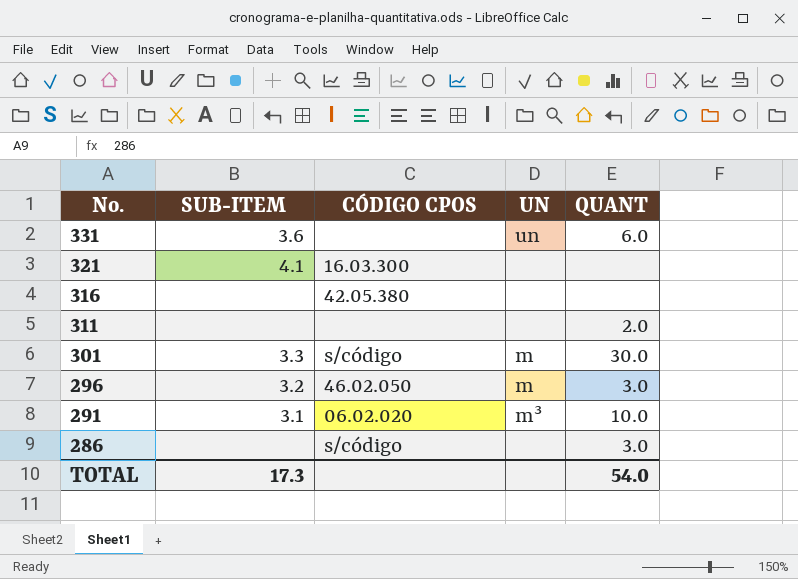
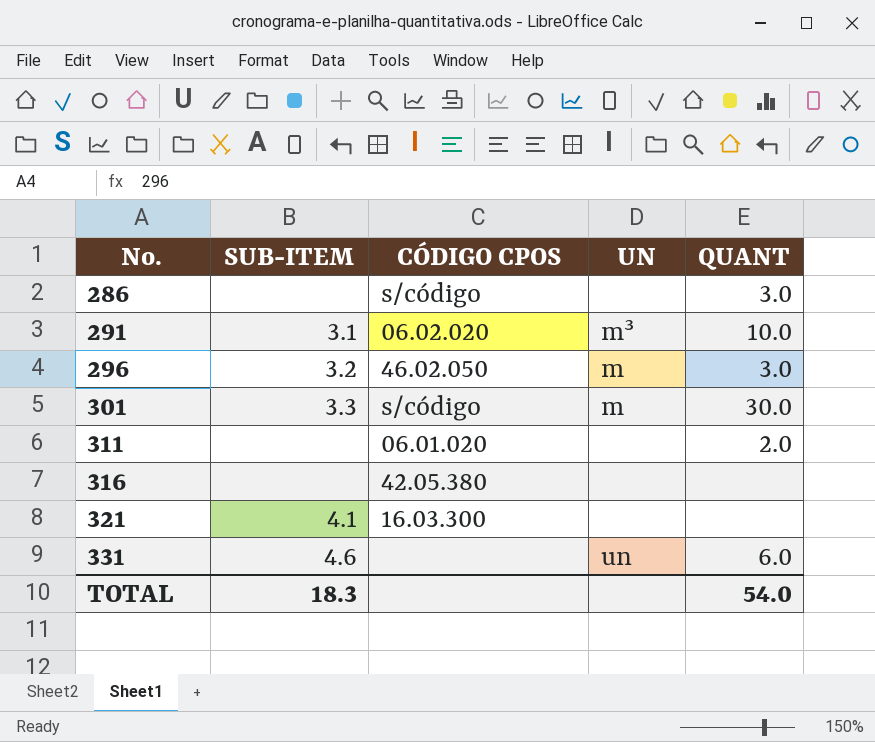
row order: No. descending -> No. ascending
311 | CÓDIGO CPOS: none -> 06.01.020
331 | SUB-ITEM: 3.6 -> 4.6
TOTAL | SUB-ITEM: 17.3 -> 18.3

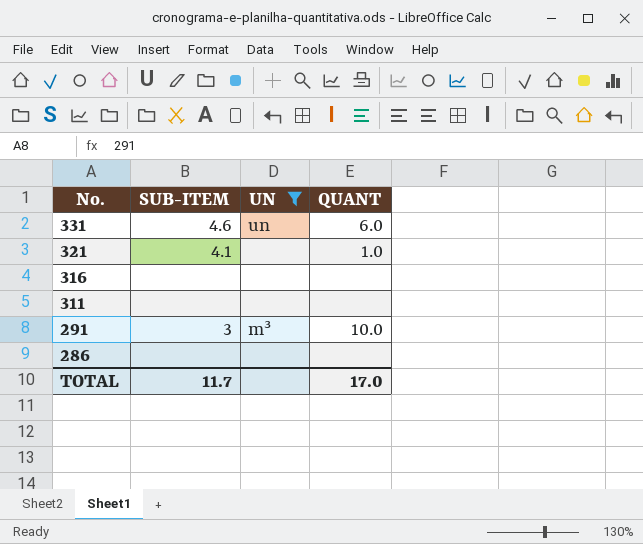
filter: none -> UN != m
row order: No. ascending -> No. descending
column CÓDIGO CPOS | position: 3 -> none
321 | QUANT: none -> 1.0
311 | QUANT: 2.0 -> none
291 | SUB-ITEM: 3.1 -> 3
286 | QUANT: 3.0 -> none
TOTAL | SUB-ITEM: 18.3 -> 11.7
TOTAL | QUANT: 54.0 -> 17.0

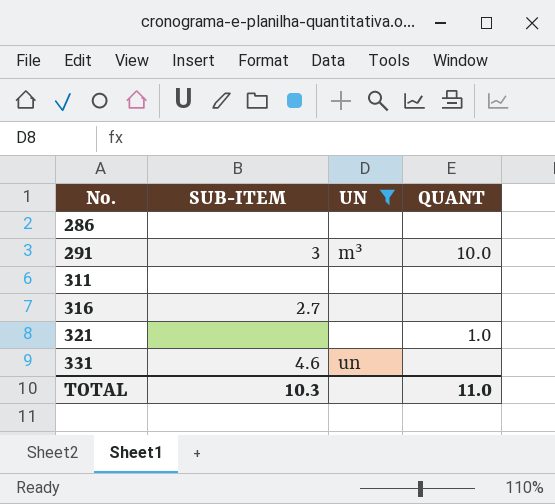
row order: No. descending -> No. ascending
316 | SUB-ITEM: none -> 2.7
321 | SUB-ITEM: 4.1 -> none
331 | QUANT: 6.0 -> none
TOTAL | SUB-ITEM: 11.7 -> 10.3
TOTAL | QUANT: 17.0 -> 11.0

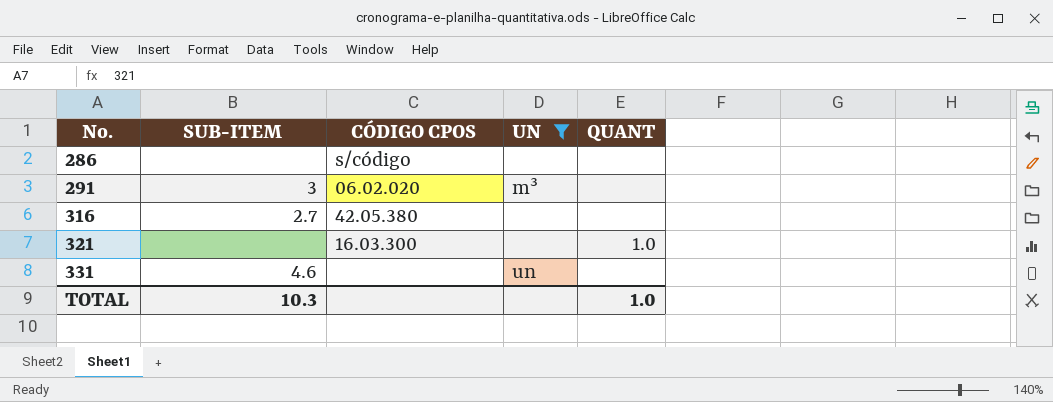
column CÓDIGO CPOS | position: none -> 3
row 311: none | none | none -> none
291 | QUANT: 10.0 -> none
TOTAL | QUANT: 11.0 -> 1.0

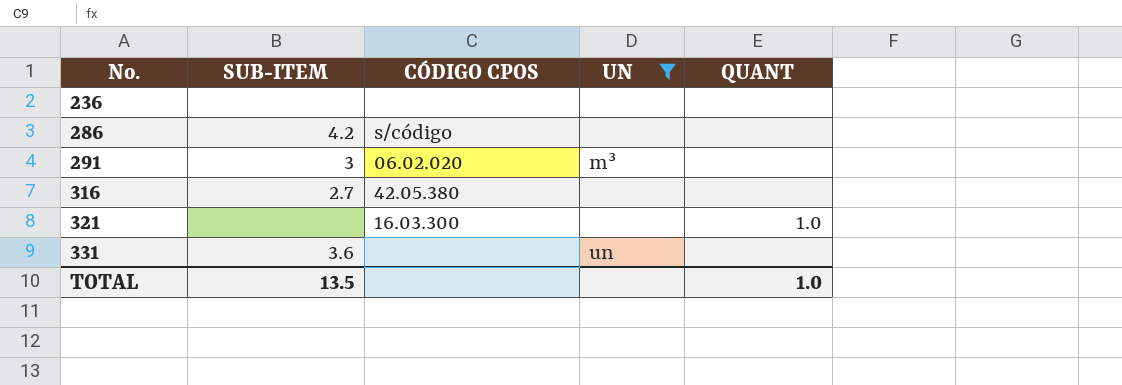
row 236: none -> none | none | none | none
286 | SUB-ITEM: none -> 4.2
331 | SUB-ITEM: 4.6 -> 3.6
TOTAL | SUB-ITEM: 10.3 -> 13.5

